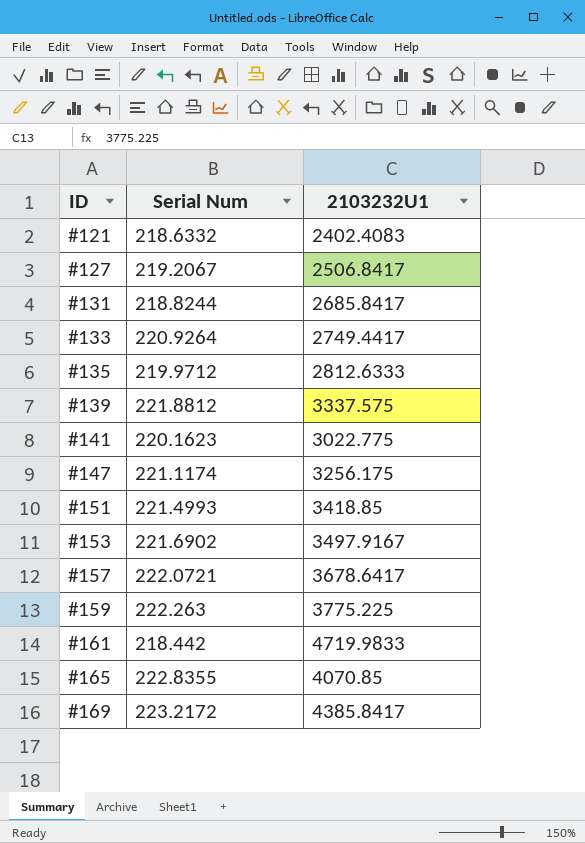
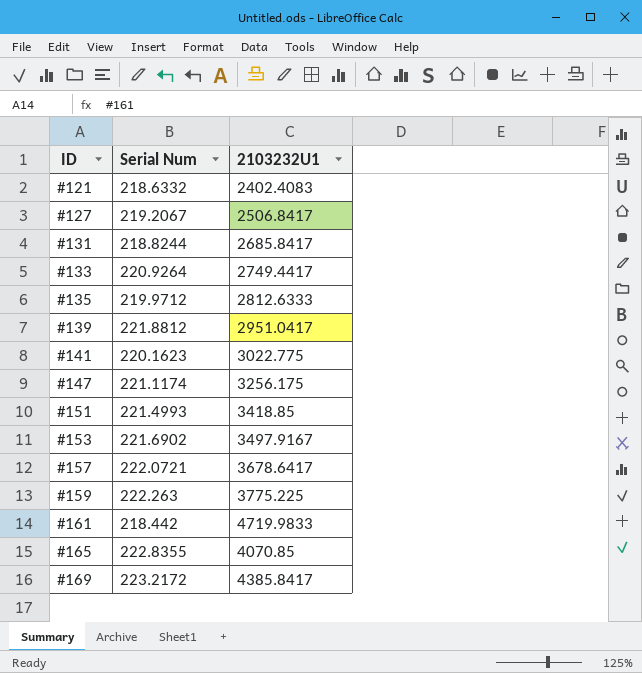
#139 | 2103232U1: 3337.575 -> 2951.0417

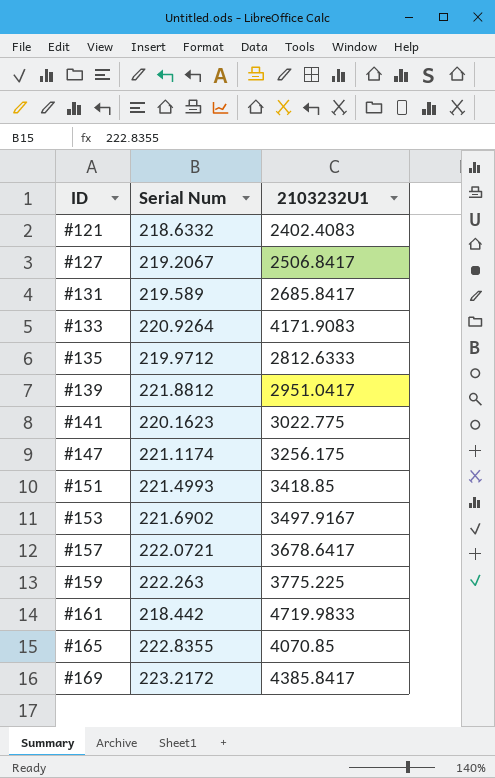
#131 | Serial Num: 218.8244 -> 219.589
#133 | 2103232U1: 2749.4417 -> 4171.9083

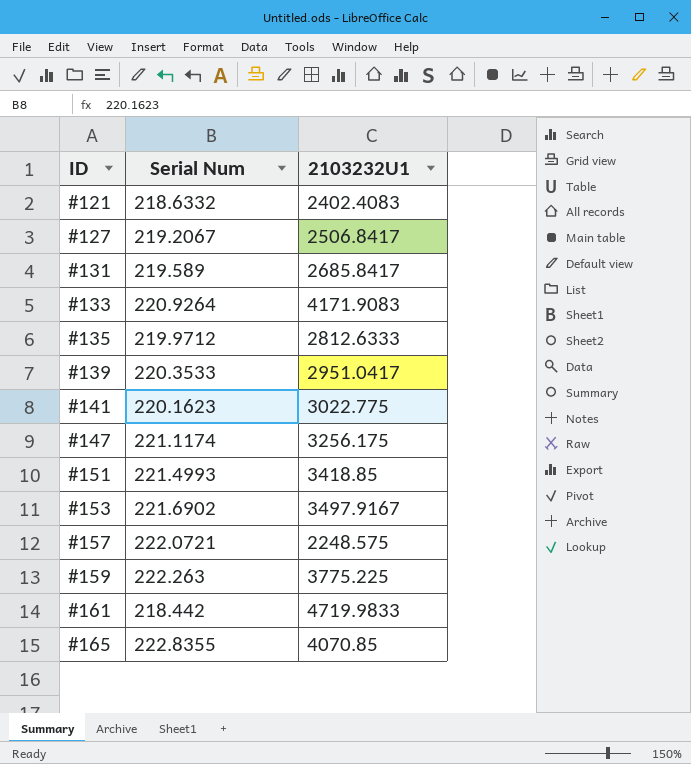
row #169: 223.2172 | 4385.8417 -> none
#139 | Serial Num: 221.8812 -> 220.3533
#157 | 2103232U1: 3678.6417 -> 2248.575

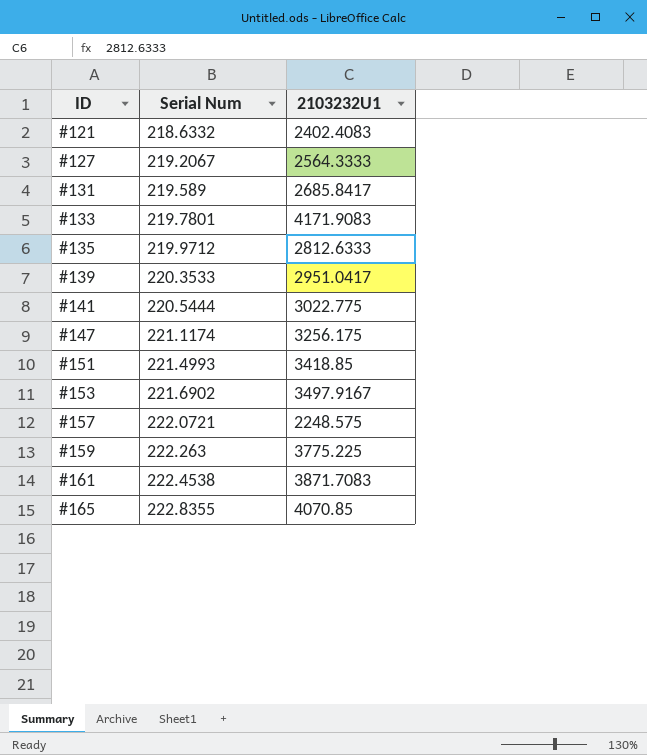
#127 | 2103232U1: 2506.8417 -> 2564.3333
#133 | Serial Num: 220.9264 -> 219.7801
#141 | Serial Num: 220.1623 -> 220.5444
#161 | Serial Num: 218.442 -> 222.4538
#161 | 2103232U1: 4719.9833 -> 3871.7083

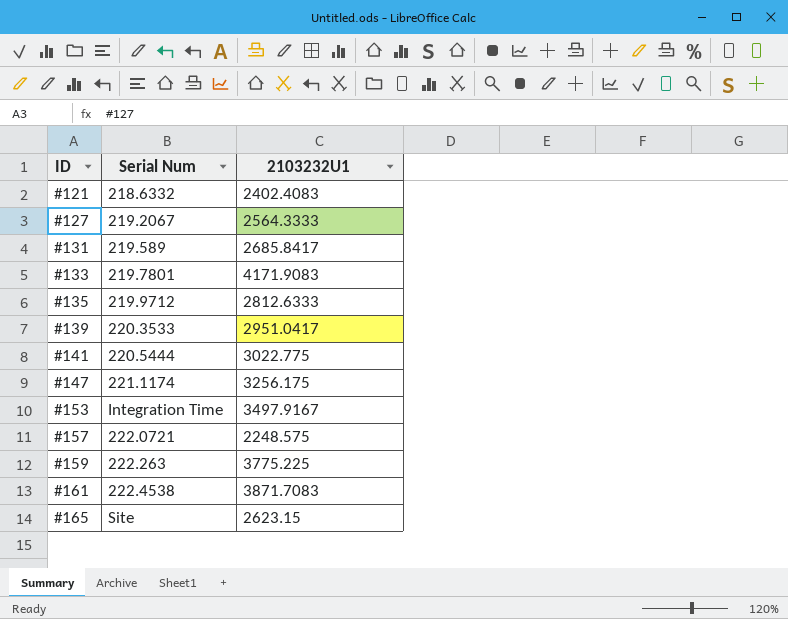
row #151: 221.4993 | 3418.85 -> none
#153 | Serial Num: 221.6902 -> Integration Time
#165 | Serial Num: 222.8355 -> Site
#165 | 2103232U1: 4070.85 -> 2623.15

